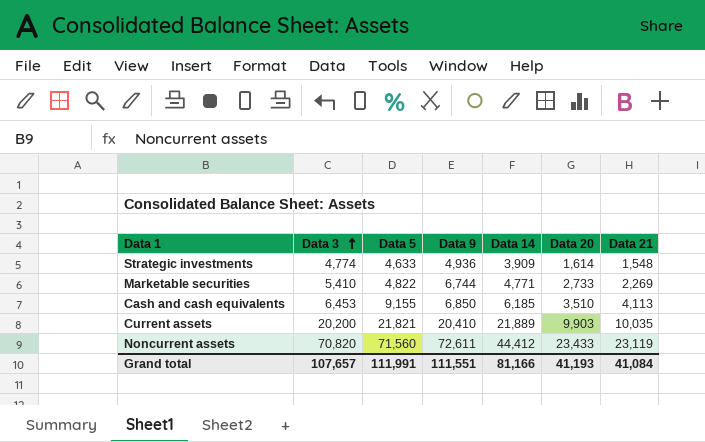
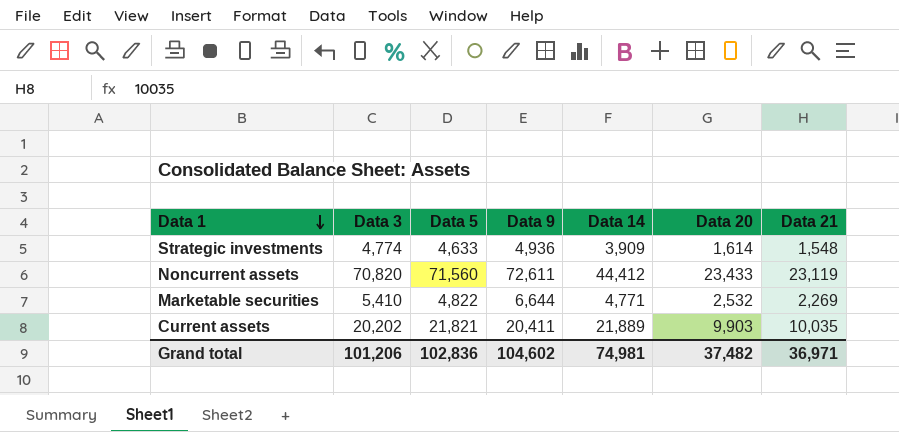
row order: Data 3 ascending -> Data 1 descending
row Cash and cash equivalents: 6,453 | 9,155 | 6,850 | 6,185 | 3,510 | 4,113 -> none
Marketable securities | Data 9: 6,744 -> 6,644
Marketable securities | Data 20: 2,733 -> 2,532
Current assets | Data 3: 20,200 -> 20,202
Current assets | Data 9: 20,410 -> 20,411
Grand total | Data 3: 107,657 -> 101,206
Grand total | Data 5: 111,991 -> 102,836
Grand total | Data 9: 111,551 -> 104,602
Grand total | Data 14: 81,166 -> 74,981
Grand total | Data 20: 41,193 -> 37,482
Grand total | Data 21: 41,084 -> 36,971

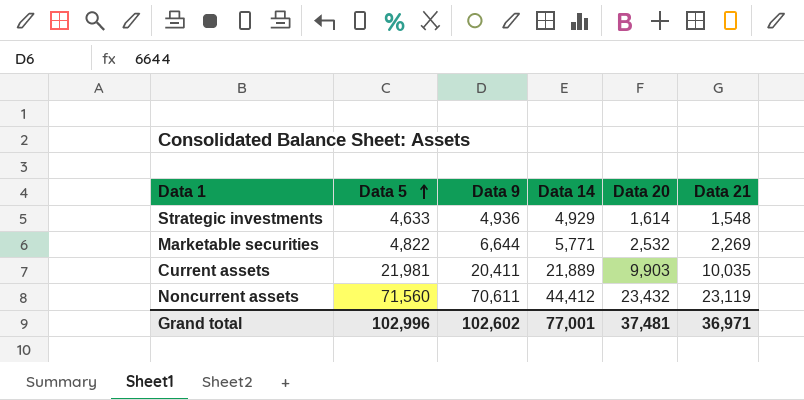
row order: Data 1 descending -> Data 5 ascending
column Data 3 | position: 2 -> none
Strategic investments | Data 14: 3,909 -> 4,929
Marketable securities | Data 14: 4,771 -> 5,771
Current assets | Data 5: 21,821 -> 21,981
Noncurrent assets | Data 9: 72,611 -> 70,611
Noncurrent assets | Data 20: 23,433 -> 23,432
Grand total | Data 5: 102,836 -> 102,996
Grand total | Data 9: 104,602 -> 102,602
Grand total | Data 14: 74,981 -> 77,001
Grand total | Data 20: 37,482 -> 37,481

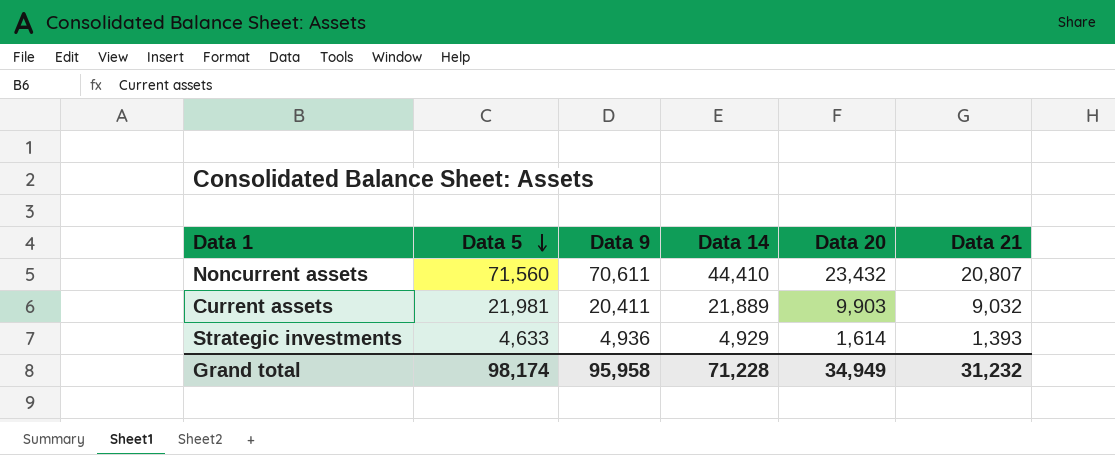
row order: Data 5 ascending -> Data 5 descending
row Marketable securities: 4,822 | 6,644 | 5,771 | 2,532 | 2,269 -> none
Noncurrent assets | Data 14: 44,412 -> 44,410
Noncurrent assets | Data 21: 23,119 -> 20,807
Current assets | Data 21: 10,035 -> 9,032
Strategic investments | Data 21: 1,548 -> 1,393
Grand total | Data 5: 102,996 -> 98,174
Grand total | Data 9: 102,602 -> 95,958
Grand total | Data 14: 77,001 -> 71,228
Grand total | Data 20: 37,481 -> 34,949
Grand total | Data 21: 36,971 -> 31,232

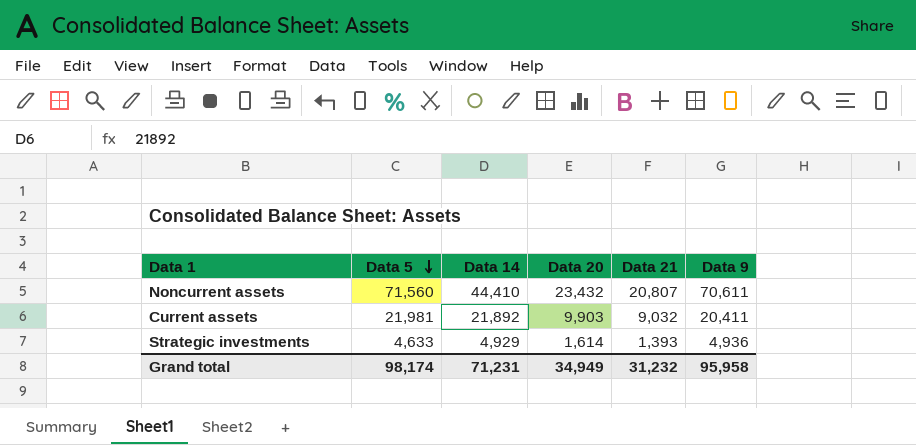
column Data 9 | position: 3 -> 6
Current assets | Data 14: 21,889 -> 21,892
Grand total | Data 14: 71,228 -> 71,231

